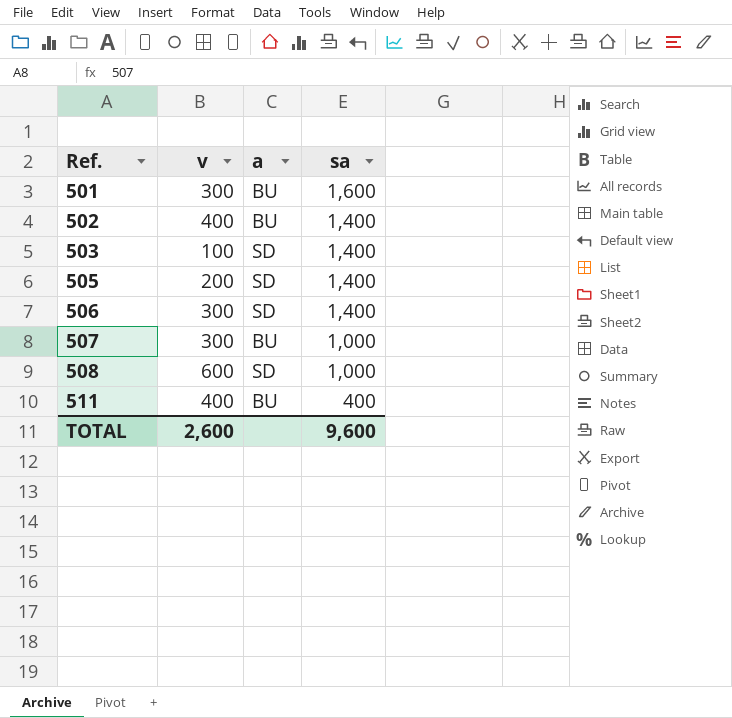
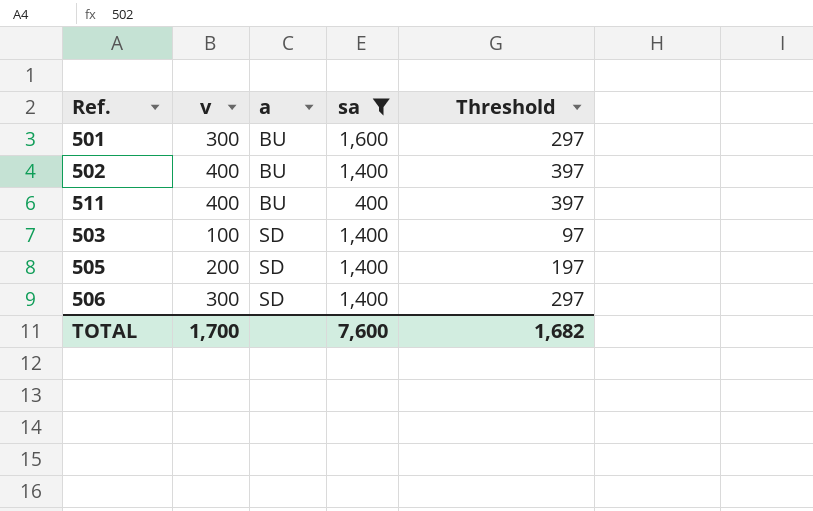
filter: none -> sa != 1,000
row order: Ref. ascending -> a ascending
column Threshold | formula: none -> [v] - 3
TOTAL | v: 2,600 -> 1,700
TOTAL | sa: 9,600 -> 7,600

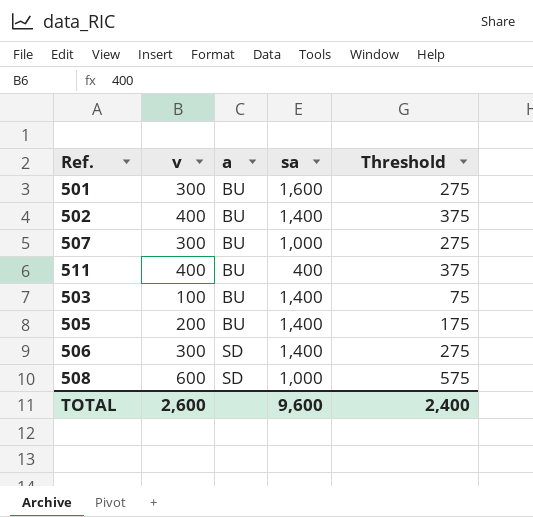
filter: sa != 1,000 -> none
column Threshold | formula: [v] - 3 -> [v] - 25
503 | a: SD -> BU
505 | a: SD -> BU
TOTAL | v: 1,700 -> 2,600
TOTAL | sa: 7,600 -> 9,600
TOTAL | Threshold: 1,682 -> 2,400

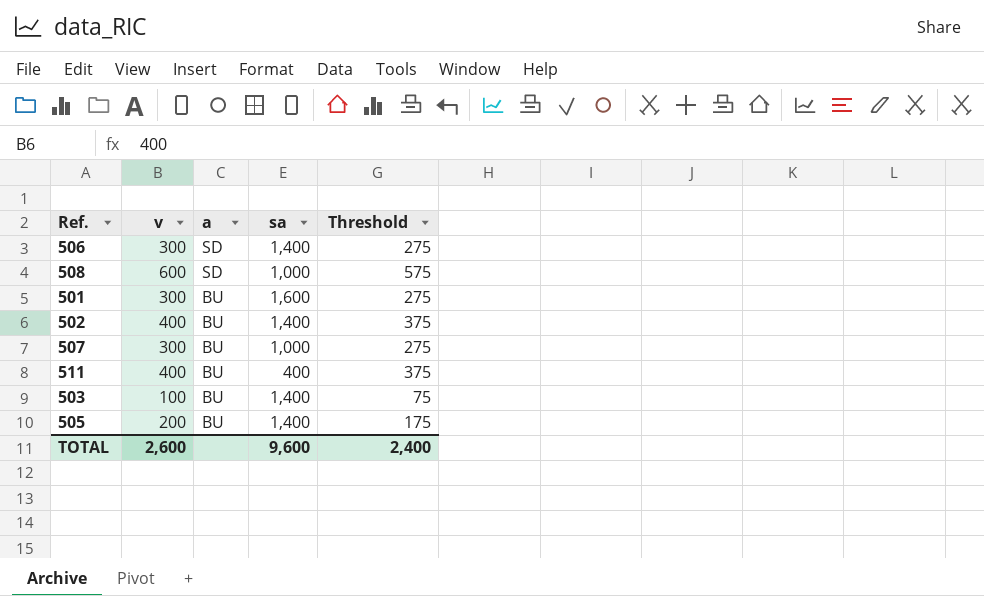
row order: a ascending -> a descending

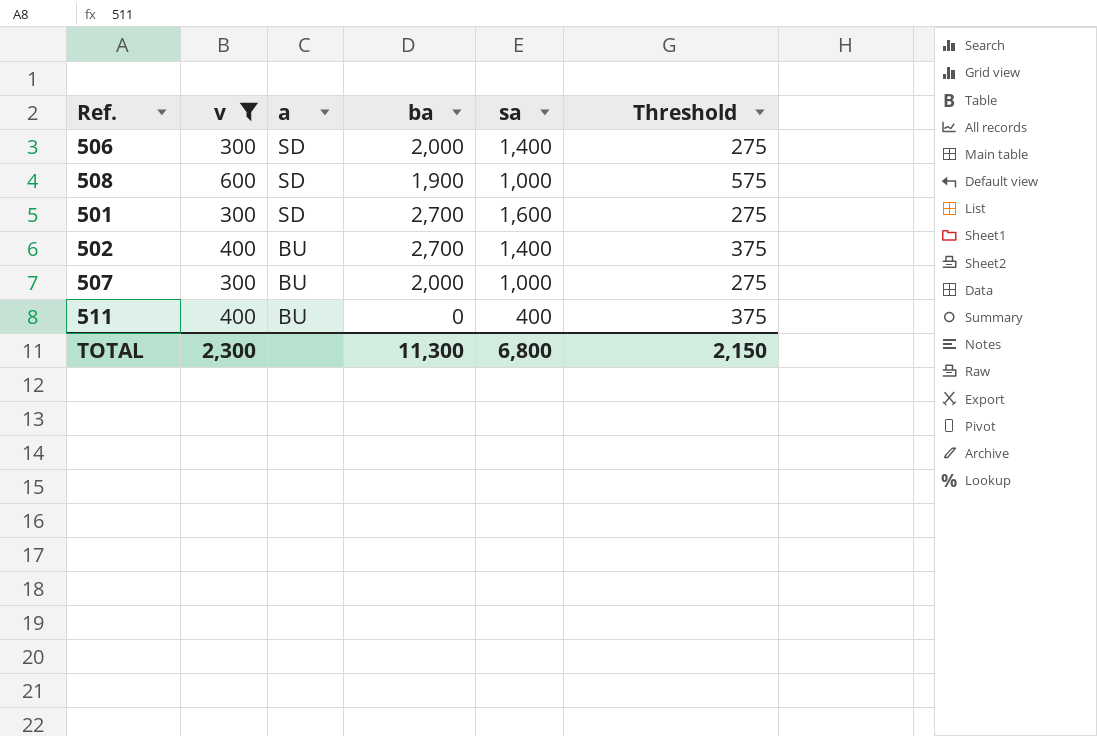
filter: none -> v >= 300
column ba | position: none -> 4
501 | a: BU -> SD
TOTAL | v: 2,600 -> 2,300
TOTAL | sa: 9,600 -> 6,800
TOTAL | Threshold: 2,400 -> 2,150

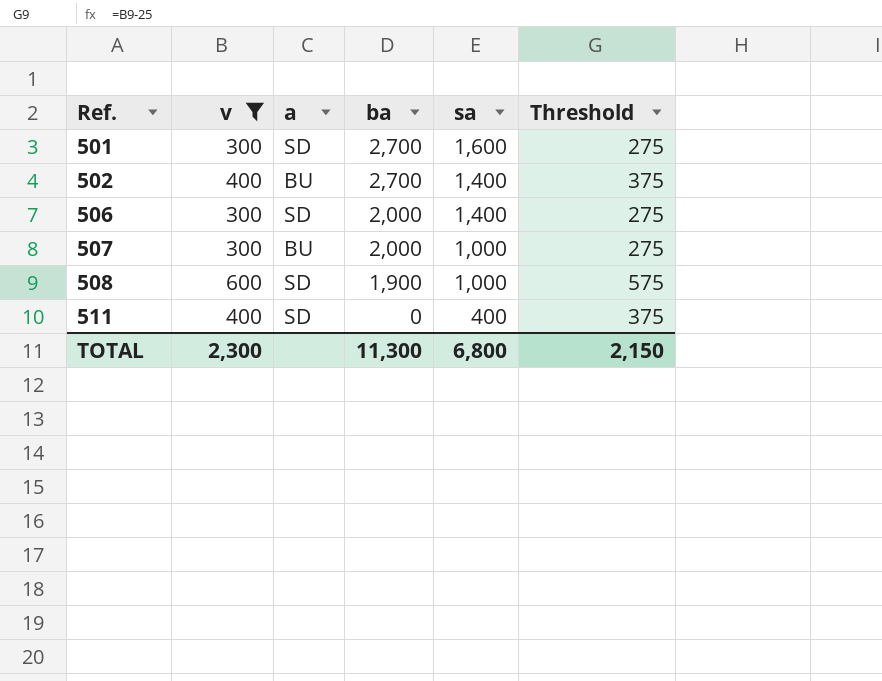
row order: a descending -> Ref. ascending
511 | a: BU -> SD

